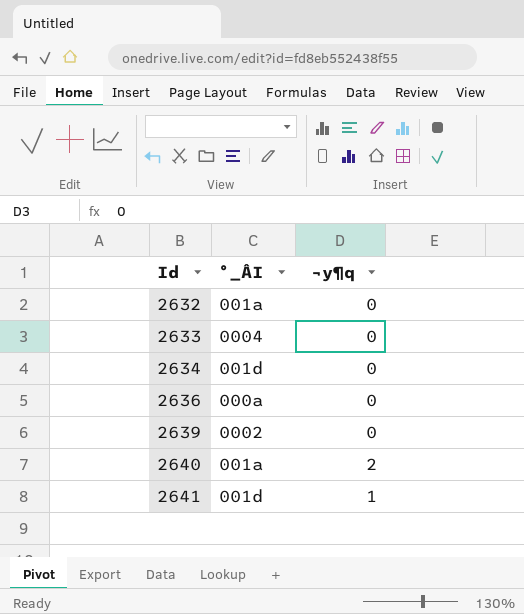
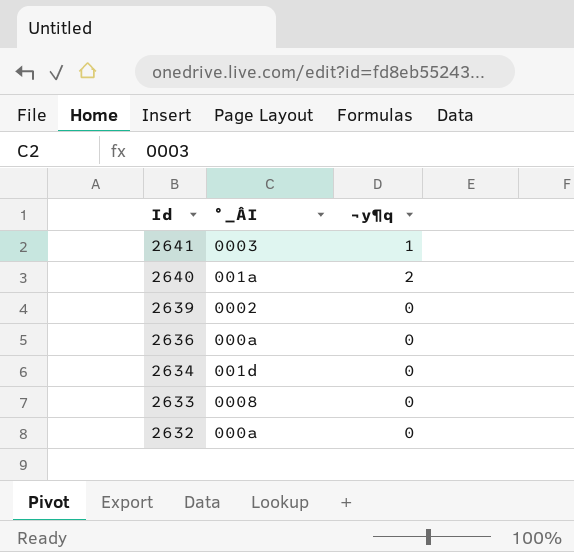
row order: Id ascending -> Id descending
2641 | °_ÂI: 001d -> 0003
2633 | °_ÂI: 0004 -> 0008
2632 | °_ÂI: 001a -> 000a

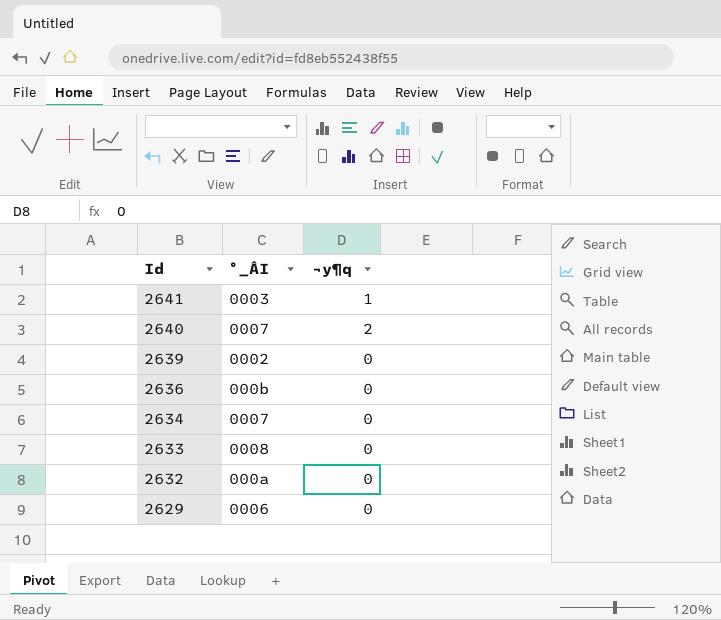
2640 | °_ÂI: 001a -> 0007
2636 | °_ÂI: 000a -> 000b
2634 | °_ÂI: 001d -> 0007
row 2629: none -> 0006 | 0

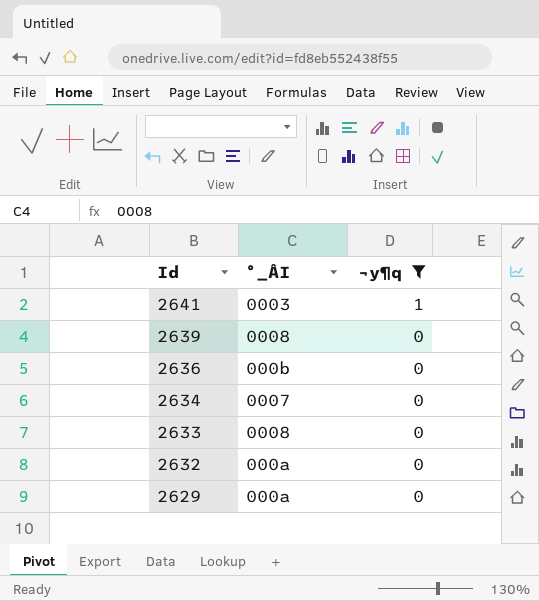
filter: none -> ¬y¶q != 2
2639 | °_ÂI: 0002 -> 0008
2629 | °_ÂI: 0006 -> 000a

